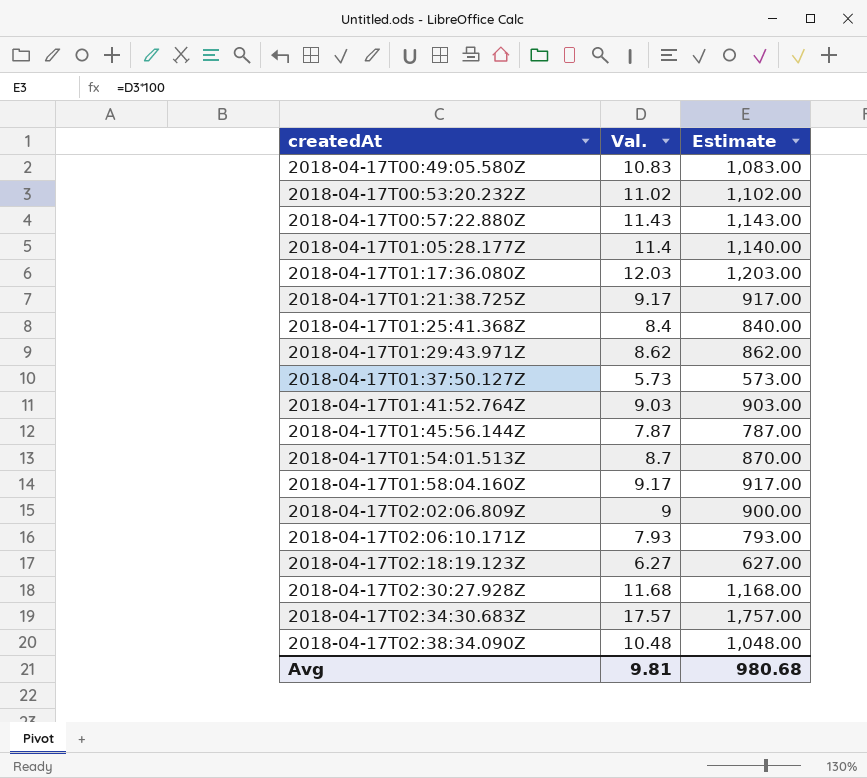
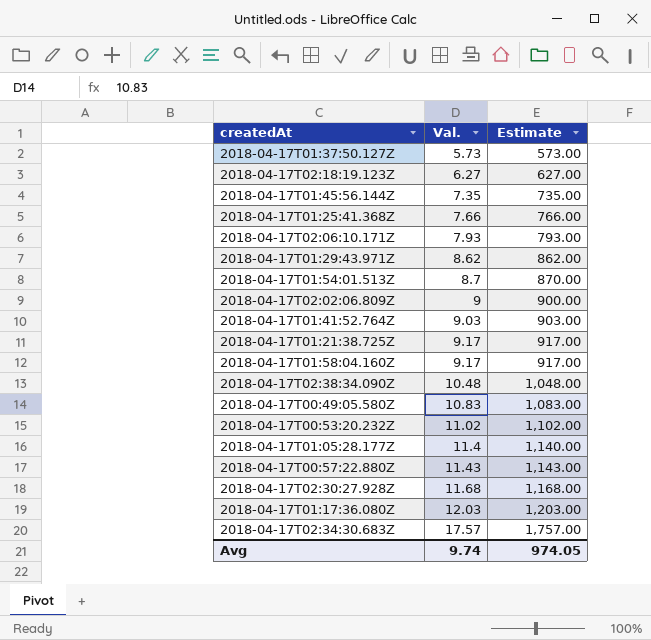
row order: createdAt ascending -> Val. ascending
2018-04-17T01:45:56.144Z | Val.: 7.87 -> 7.35
2018-04-17T01:45:56.144Z | Estimate: 787.00 -> 735.00
2018-04-17T01:25:41.368Z | Val.: 8.4 -> 7.66
2018-04-17T01:25:41.368Z | Estimate: 840.00 -> 766.00
Avg | Val.: 9.81 -> 9.74
Avg | Estimate: 980.68 -> 974.05

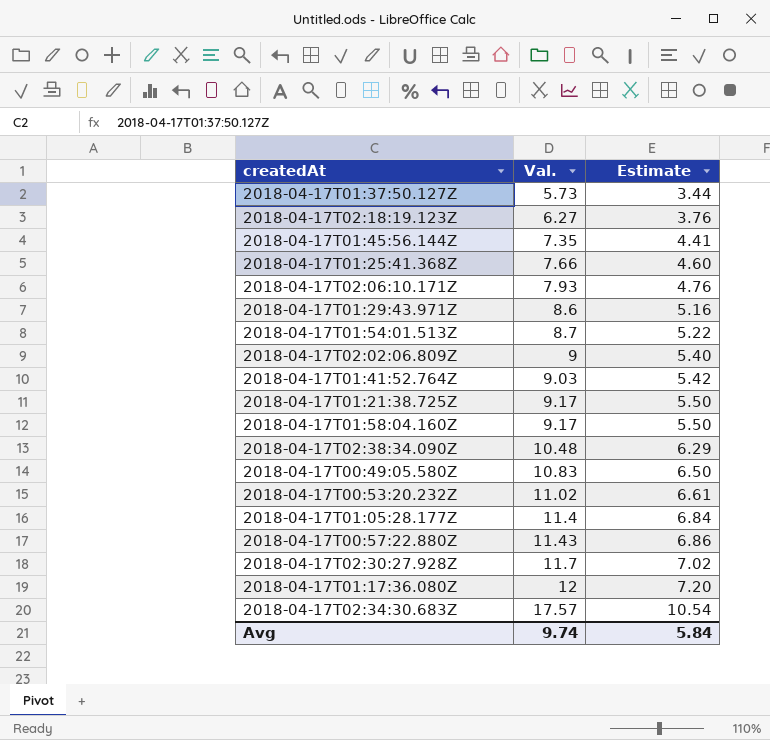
column Estimate | formula: [Val.] * 100 -> [Val.] * 0.6
2018-04-17T01:29:43.971Z | Val.: 8.62 -> 8.6
2018-04-17T02:30:27.928Z | Val.: 11.68 -> 11.7
2018-04-17T01:17:36.080Z | Val.: 12.03 -> 12
Avg | Estimate: 974.05 -> 5.84

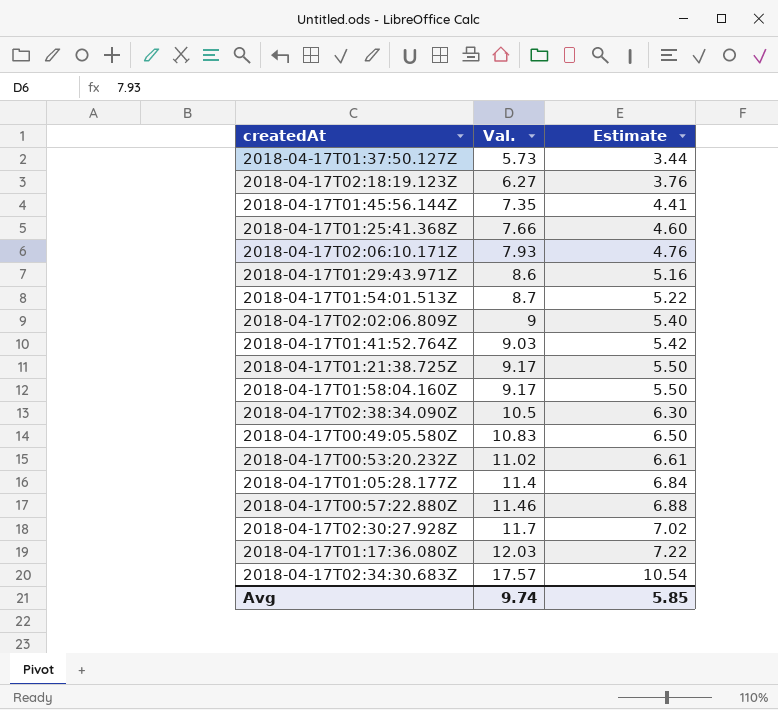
2018-04-17T02:38:34.090Z | Val.: 10.48 -> 10.5
2018-04-17T02:38:34.090Z | Estimate: 6.29 -> 6.30
2018-04-17T00:57:22.880Z | Val.: 11.43 -> 11.46
2018-04-17T00:57:22.880Z | Estimate: 6.86 -> 6.88
2018-04-17T01:17:36.080Z | Val.: 12 -> 12.03
2018-04-17T01:17:36.080Z | Estimate: 7.20 -> 7.22
Avg | Estimate: 5.84 -> 5.85

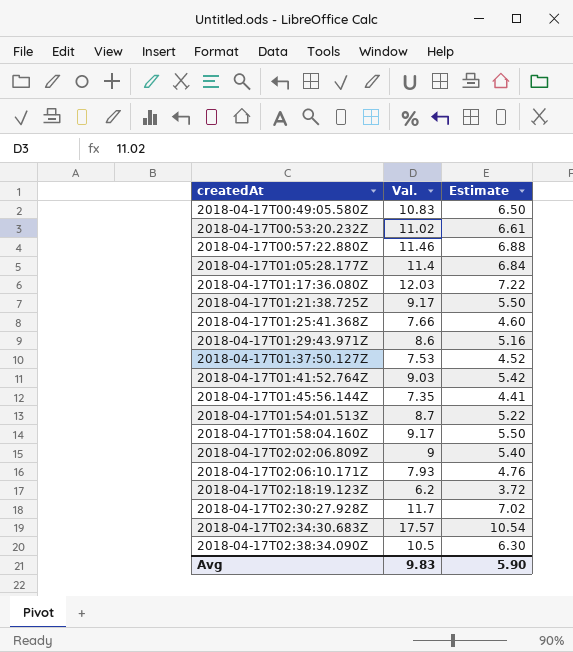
row order: Val. ascending -> createdAt ascending
2018-04-17T01:37:50.127Z | Val.: 5.73 -> 7.53
2018-04-17T01:37:50.127Z | Estimate: 3.44 -> 4.52
2018-04-17T02:18:19.123Z | Val.: 6.27 -> 6.2
2018-04-17T02:18:19.123Z | Estimate: 3.76 -> 3.72
Avg | Val.: 9.74 -> 9.83
Avg | Estimate: 5.85 -> 5.90

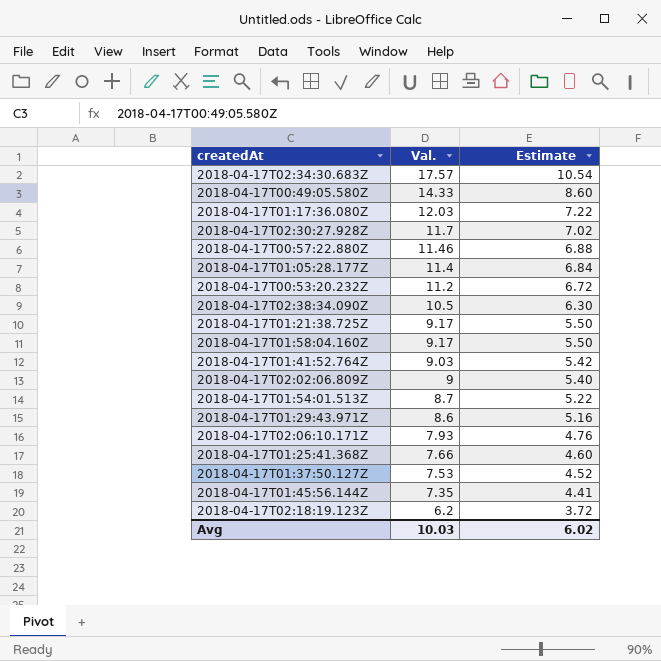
row order: createdAt ascending -> Val. descending
2018-04-17T00:49:05.580Z | Val.: 10.83 -> 14.33
2018-04-17T00:49:05.580Z | Estimate: 6.50 -> 8.60
2018-04-17T00:53:20.232Z | Val.: 11.02 -> 11.2
2018-04-17T00:53:20.232Z | Estimate: 6.61 -> 6.72
Avg | Val.: 9.83 -> 10.03
Avg | Estimate: 5.90 -> 6.02

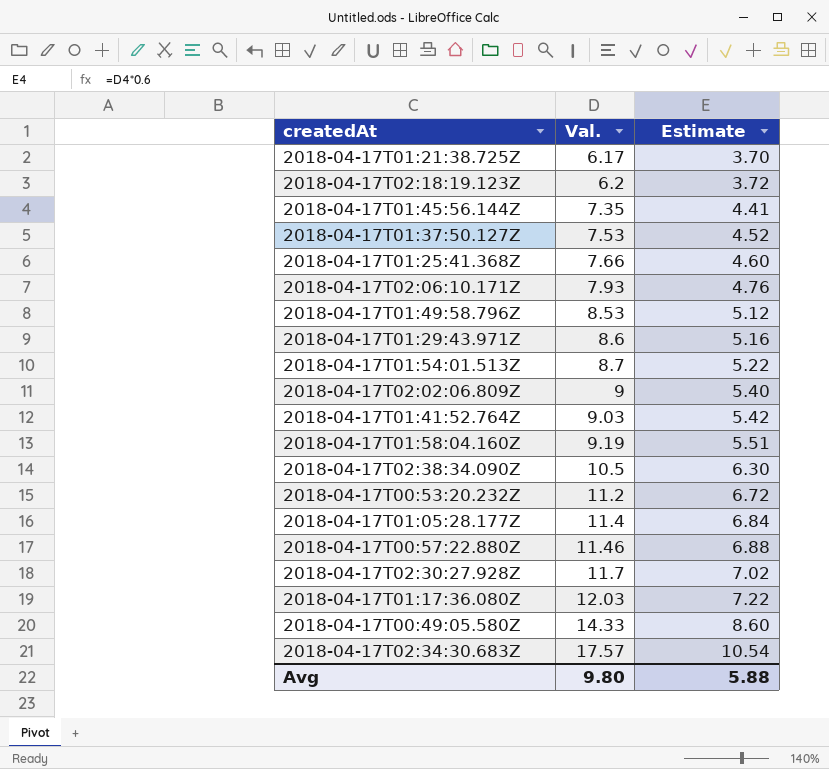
row order: Val. descending -> Val. ascending
2018-04-17T01:21:38.725Z | Val.: 9.17 -> 6.17
2018-04-17T01:21:38.725Z | Estimate: 5.50 -> 3.70
row 2018-04-17T01:49:58.796Z: none -> 8.53 | 5.12
2018-04-17T01:58:04.160Z | Val.: 9.17 -> 9.19
2018-04-17T01:58:04.160Z | Estimate: 5.50 -> 5.51
Avg | Val.: 10.03 -> 9.80
Avg | Estimate: 6.02 -> 5.88

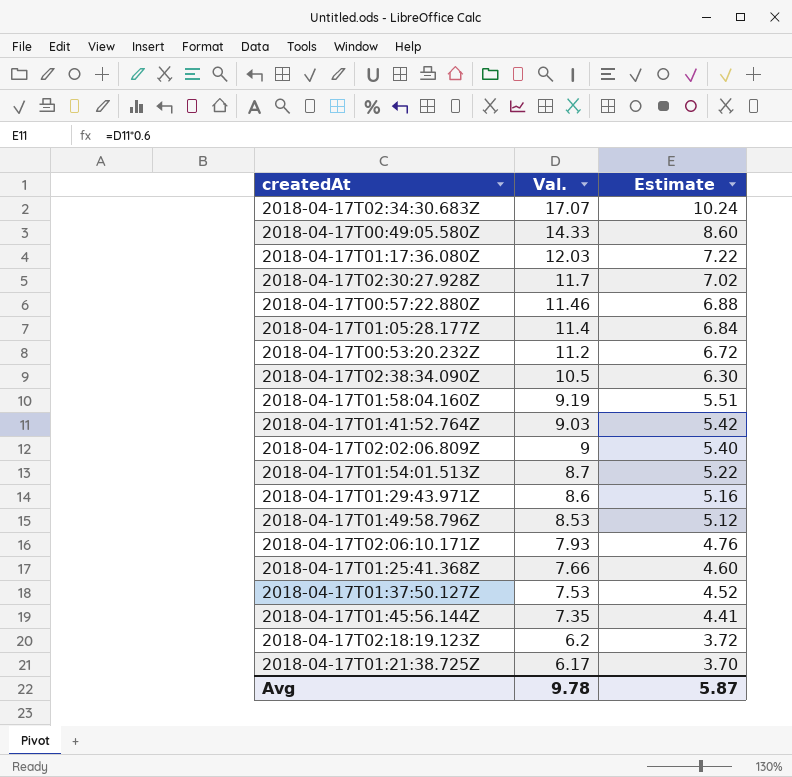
row order: Val. ascending -> Val. descending
2018-04-17T02:34:30.683Z | Val.: 17.57 -> 17.07
2018-04-17T02:34:30.683Z | Estimate: 10.54 -> 10.24
Avg | Val.: 9.80 -> 9.78
Avg | Estimate: 5.88 -> 5.87

